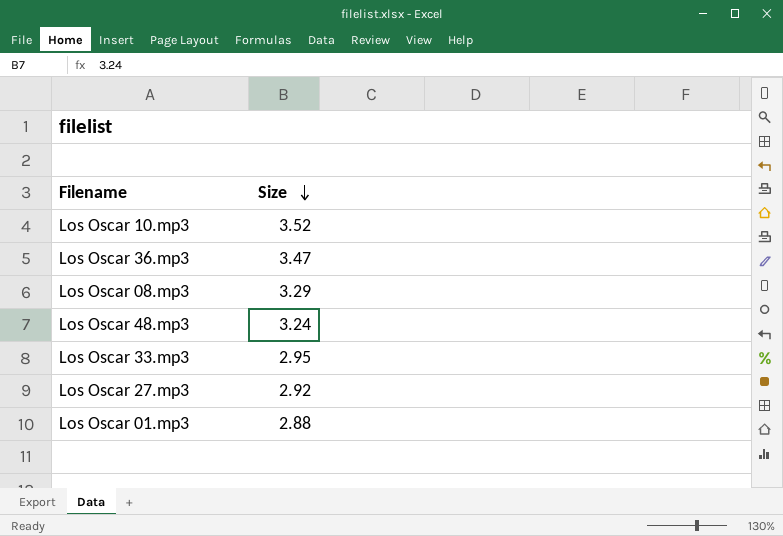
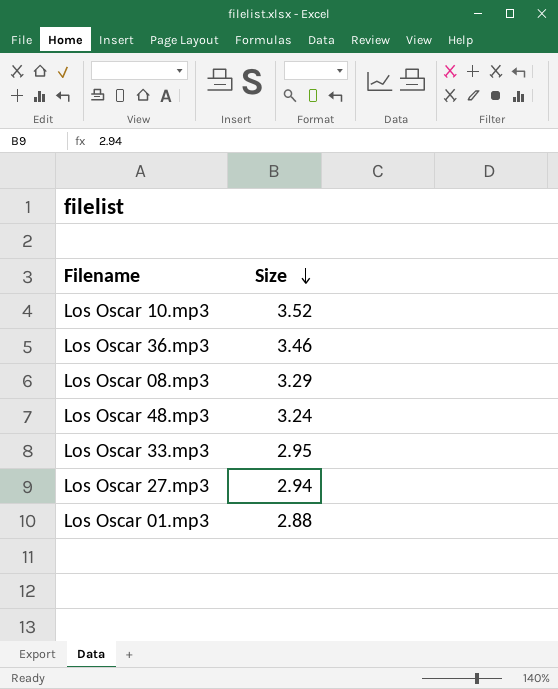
Los Oscar 36.mp3 | Size: 3.47 -> 3.46
Los Oscar 27.mp3 | Size: 2.92 -> 2.94

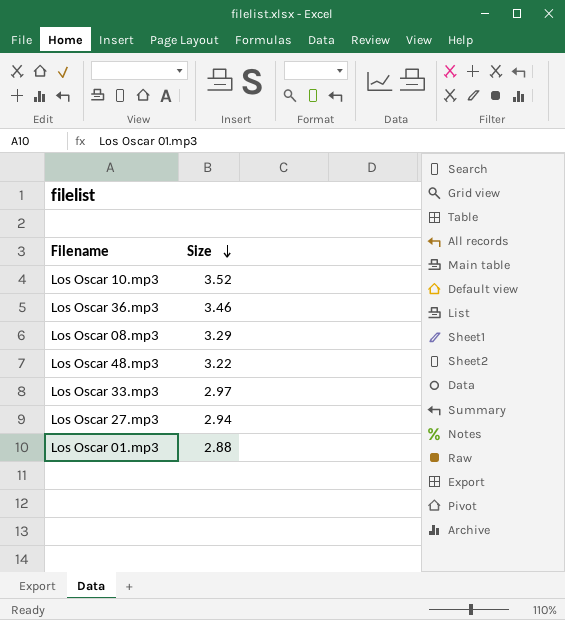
Los Oscar 48.mp3 | Size: 3.24 -> 3.22
Los Oscar 33.mp3 | Size: 2.95 -> 2.97

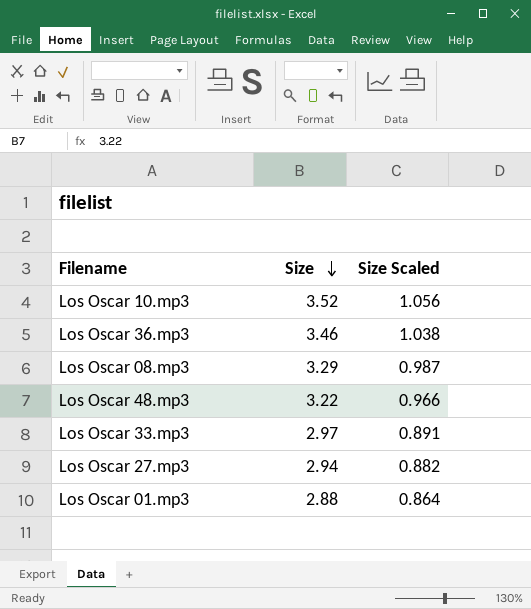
column Size Scaled | formula: none -> [Size] * 0.3

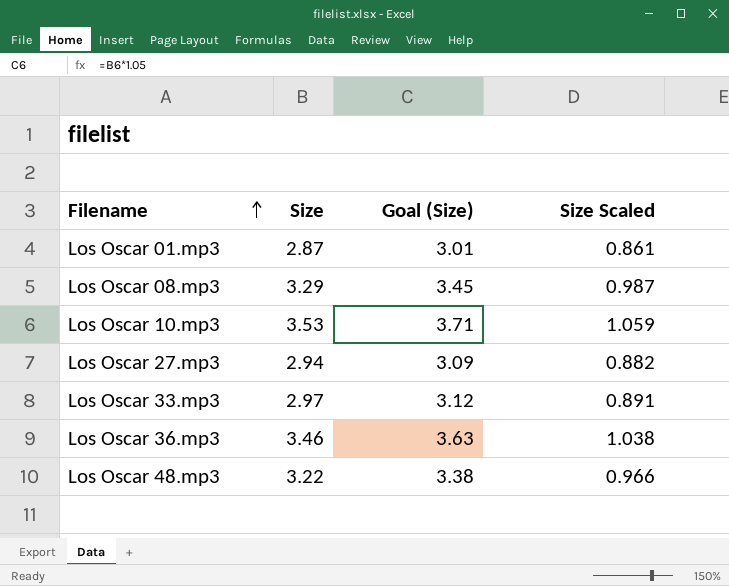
row order: Size descending -> Filename ascending
column Goal (Size) | formula: none -> [Size] * 1.05
Los Oscar 01.mp3 | Size: 2.88 -> 2.87
Los Oscar 01.mp3 | Size Scaled: 0.864 -> 0.861
Los Oscar 10.mp3 | Size: 3.52 -> 3.53
Los Oscar 10.mp3 | Size Scaled: 1.056 -> 1.059

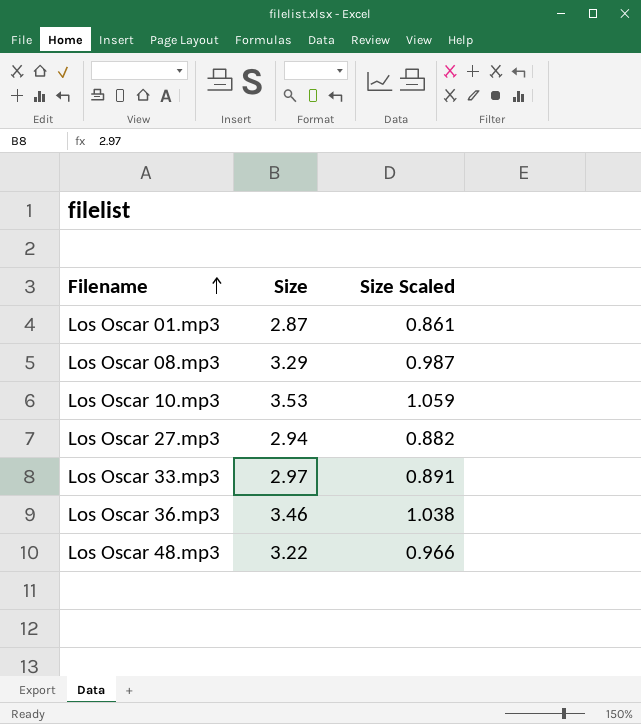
column Goal (Size) | formula: [Size] * 1.05 -> none

